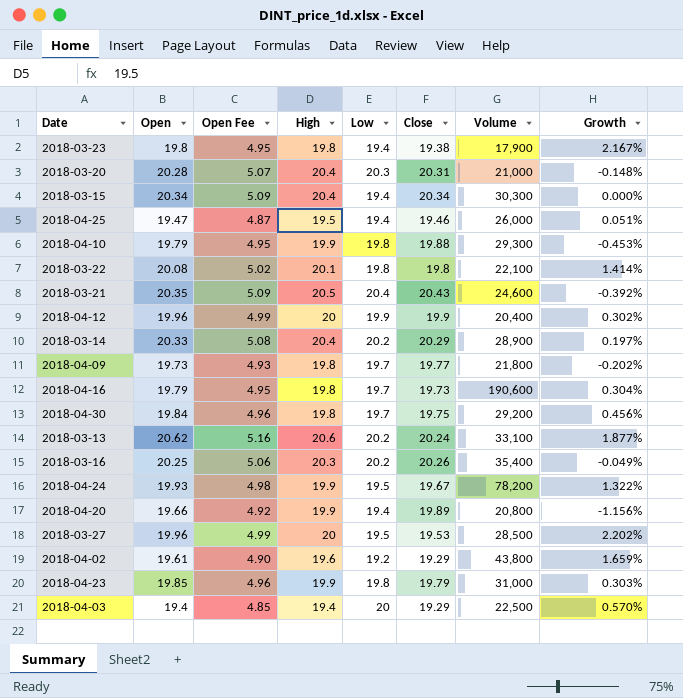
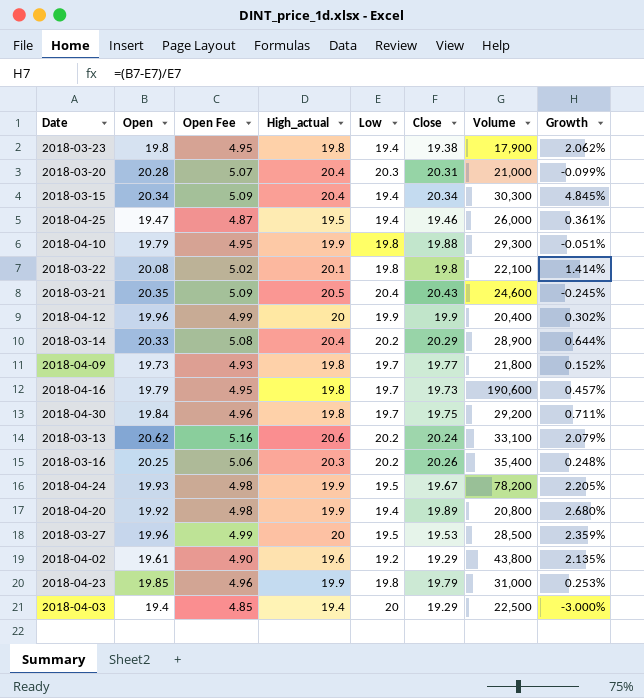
column name: High -> High_actual
column Growth | formula: ([Open] - [Close]) / [Close] -> ([Open] - [Low]) / [Low]
2018-04-20 | Open: 19.66 -> 19.92
2018-04-20 | Open Fee: 4.92 -> 4.98

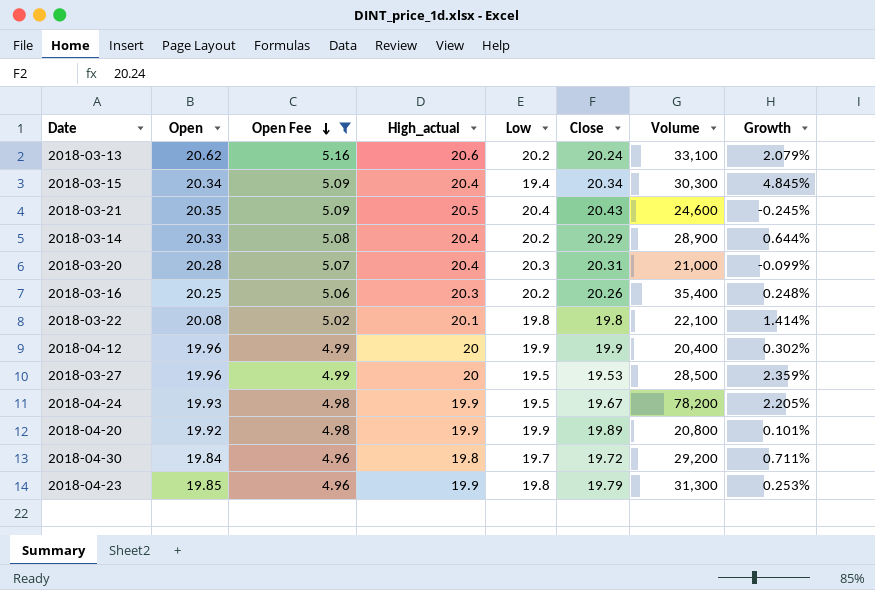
filter: none -> Open Fee >= 4.96
row order: none -> Open Fee descending
2018-04-20 | Low: 19.4 -> 19.9
2018-04-20 | Growth: 2.680% -> 0.101%
2018-04-30 | Close: 19.75 -> 19.72
2018-04-23 | Volume: 31,000 -> 31,300

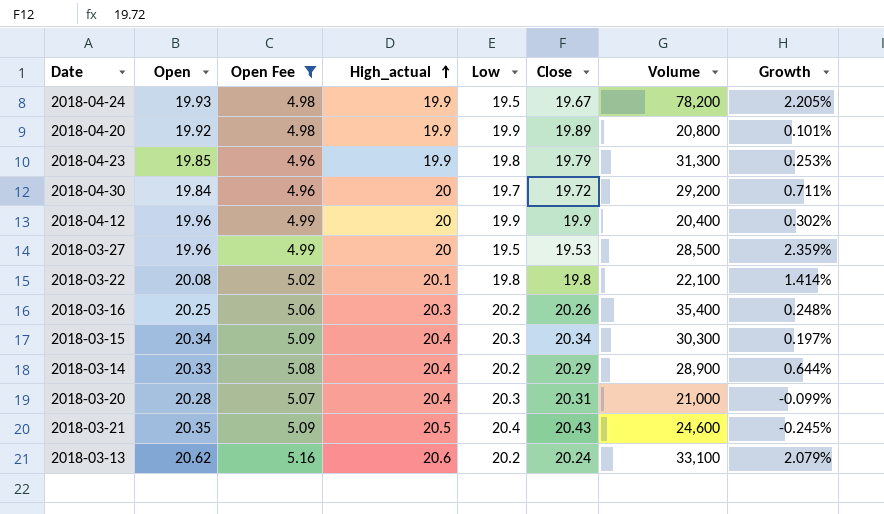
row order: Open Fee descending -> High_actual ascending
2018-04-30 | High_actual: 19.8 -> 20
2018-03-15 | Low: 19.4 -> 20.3
2018-03-15 | Growth: 4.845% -> 0.197%

